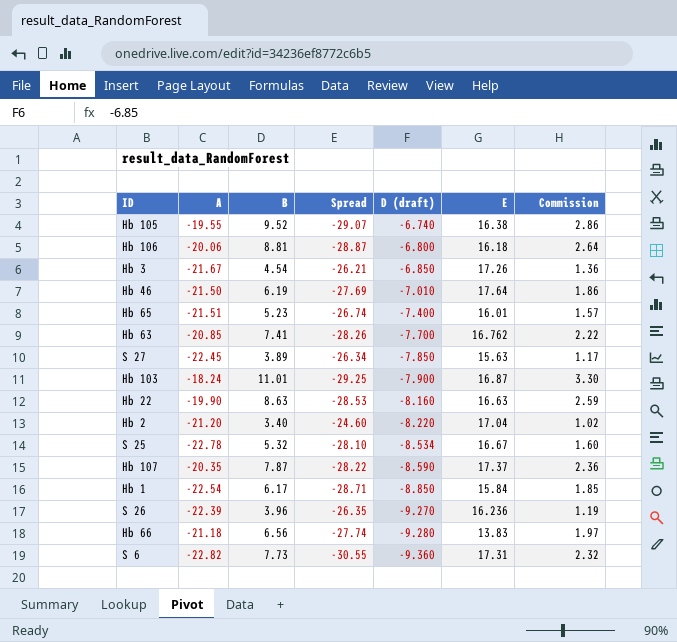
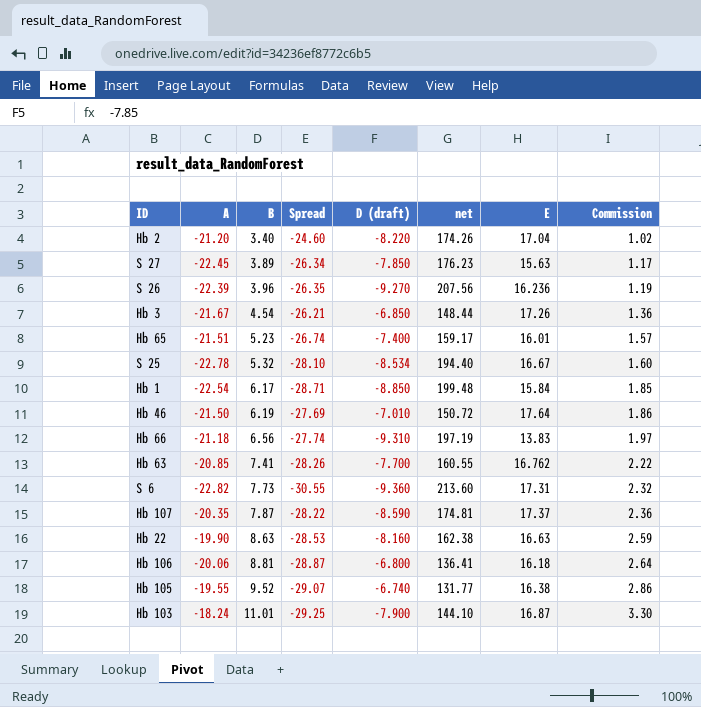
row order: D (draft) descending -> B ascending
column net | formula: none -> [A] * [D (draft)]
Hb 66 | D (draft): -9.280 -> -9.310

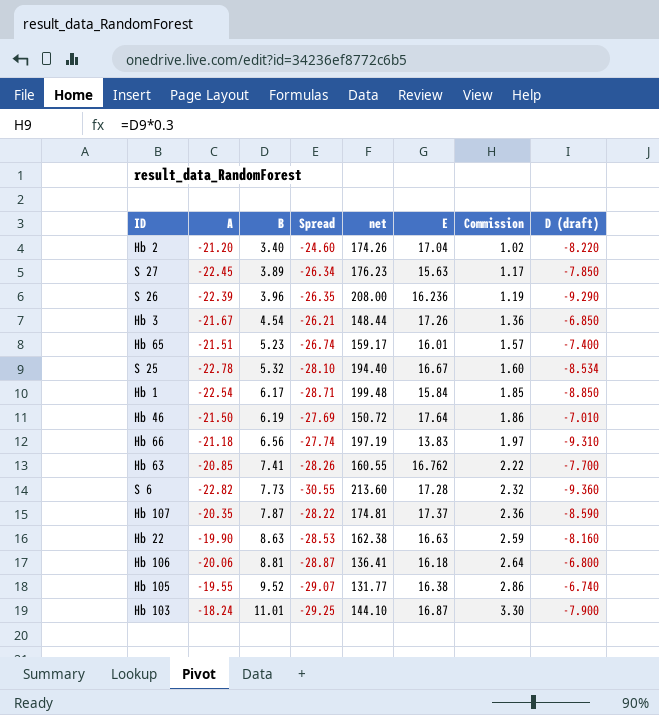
column D (draft) | position: 5 -> 8
S 26 | net: 207.56 -> 208.00
S 26 | D (draft): -9.270 -> -9.290
S 6 | E: 17.31 -> 17.28

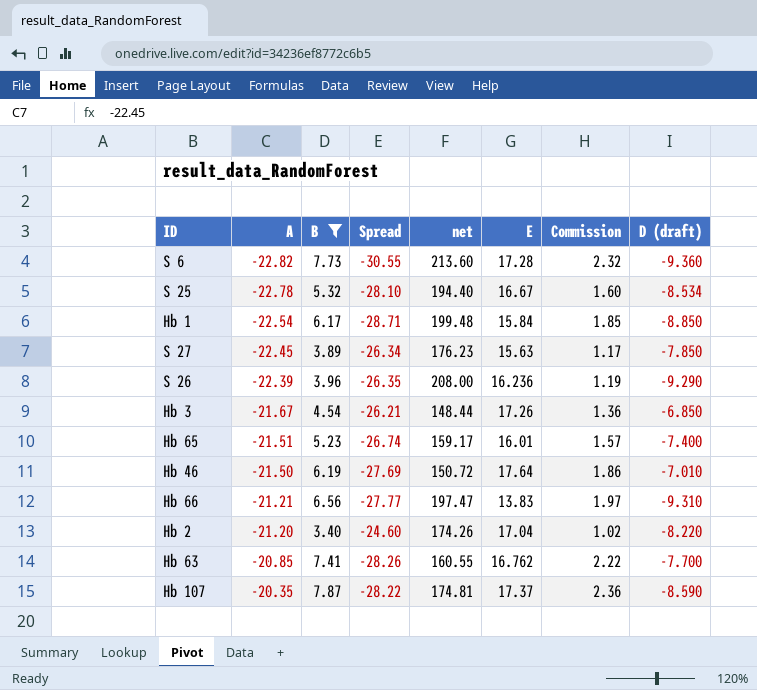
filter: none -> B <= 7.87
row order: B ascending -> A ascending
Hb 66 | A: -21.18 -> -21.21
Hb 66 | Spread: -27.74 -> -27.77
Hb 66 | net: 197.19 -> 197.47

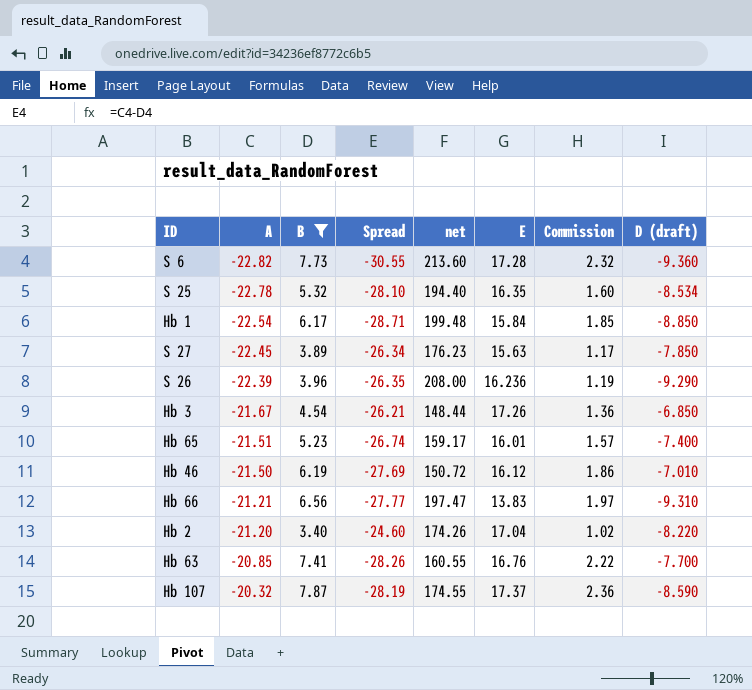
S 25 | E: 16.67 -> 16.35
Hb 46 | E: 17.64 -> 16.12
Hb 63 | E: 16.762 -> 16.76
Hb 107 | A: -20.35 -> -20.32
Hb 107 | Spread: -28.22 -> -28.19
Hb 107 | net: 174.81 -> 174.55

